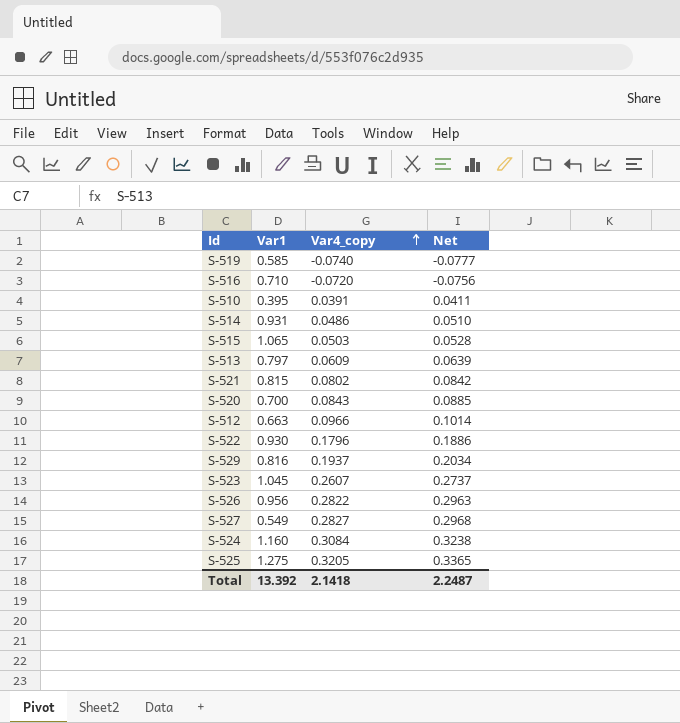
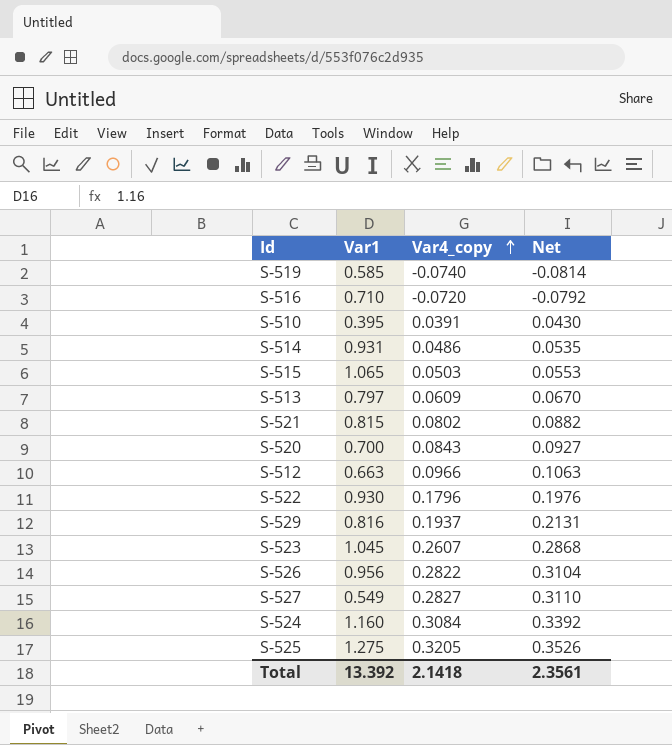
column Net | formula: [Var4_copy] * 1.05 -> [Var4_copy] * 1.1
Total | Net: 2.2487 -> 2.3561

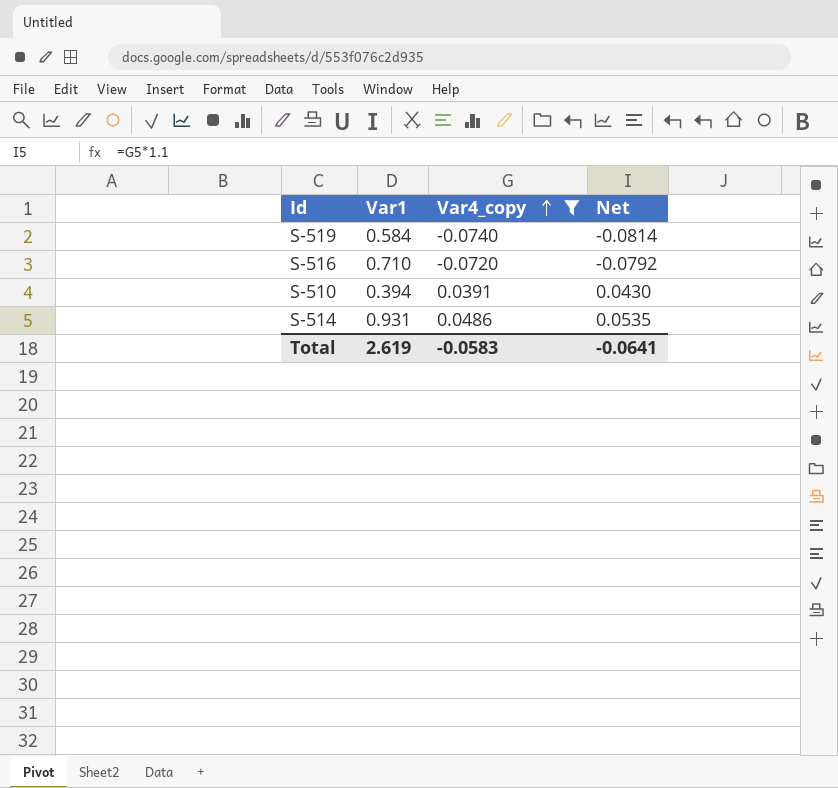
filter: none -> Var4_copy <= 0.0486
S-519 | Var1: 0.585 -> 0.584
S-510 | Var1: 0.395 -> 0.394
Total | Var1: 13.392 -> 2.619
Total | Var4_copy: 2.1418 -> -0.0583
Total | Net: 2.3561 -> -0.0641

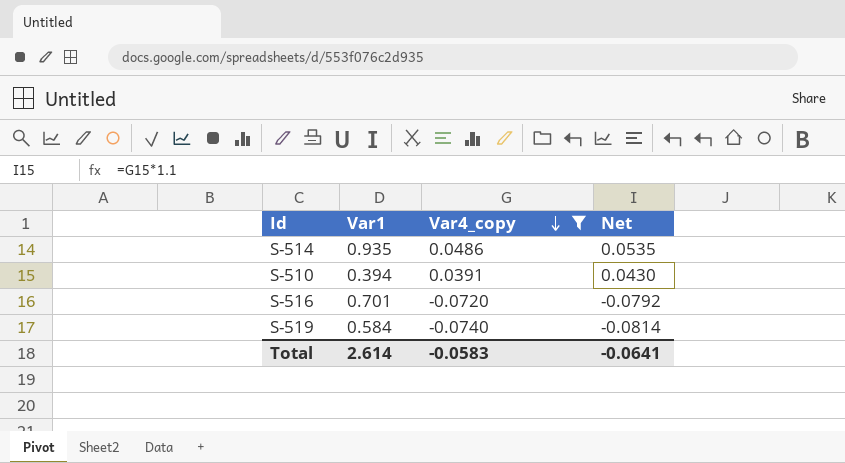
row order: Var4_copy ascending -> Var4_copy descending
S-514 | Var1: 0.931 -> 0.935
S-516 | Var1: 0.710 -> 0.701
Total | Var1: 2.619 -> 2.614

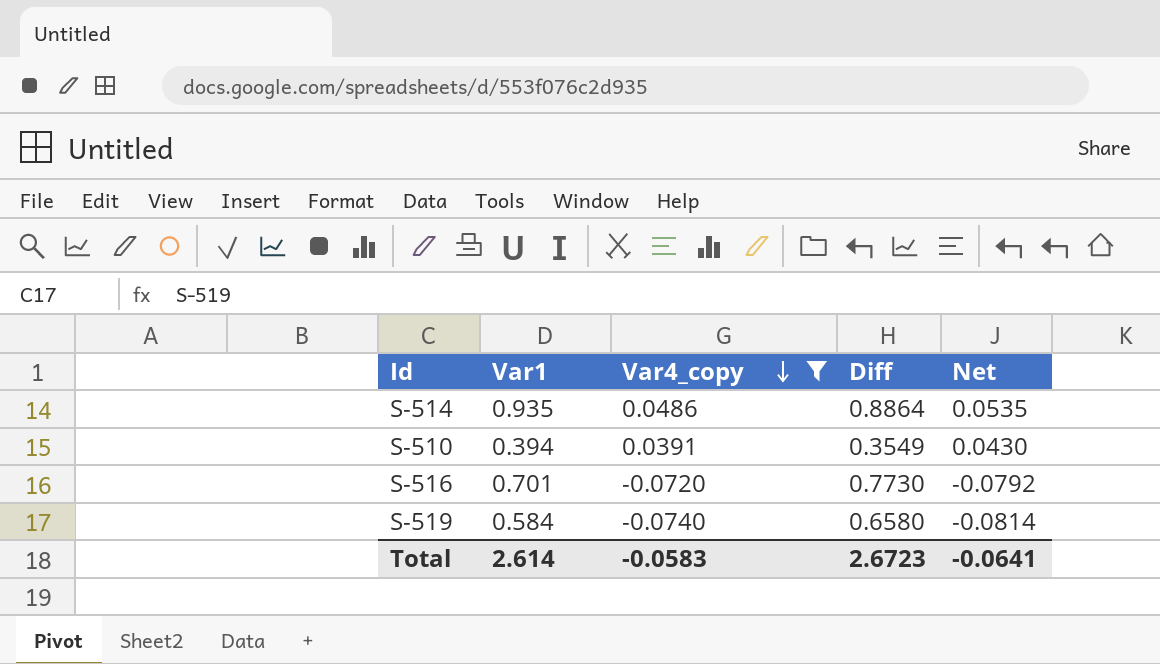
column Diff | formula: none -> [Var1] - [Var4_copy]

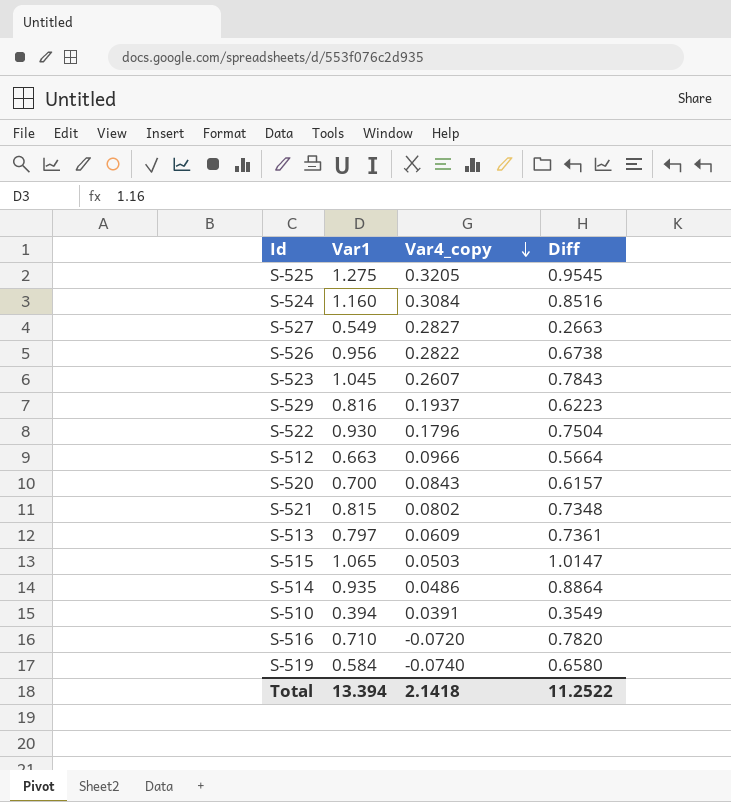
filter: Var4_copy <= 0.0486 -> none
column Net | formula: [Var4_copy] * 1.1 -> none
S-516 | Var1: 0.701 -> 0.710
S-516 | Diff: 0.7730 -> 0.7820
Total | Var1: 2.614 -> 13.394
Total | Var4_copy: -0.0583 -> 2.1418
Total | Diff: 2.6723 -> 11.2522

